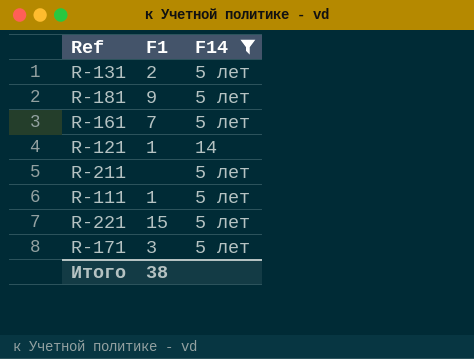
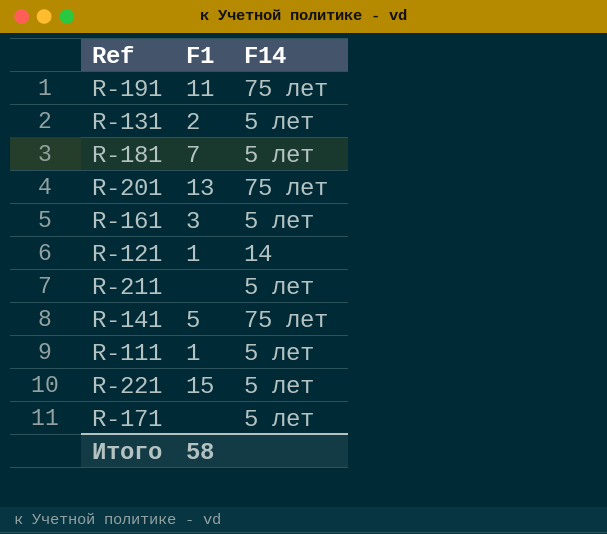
filter: F14 != 75 лет -> none
R-181 | F1: 9 -> 7
R-161 | F1: 7 -> 3
R-171 | F1: 3 -> none
Итого | F1: 38 -> 58

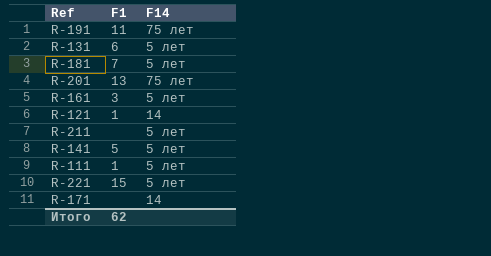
R-131 | F1: 2 -> 6
R-141 | F14: 75 лет -> 5 лет
R-171 | F14: 5 лет -> 14
Итого | F1: 58 -> 62

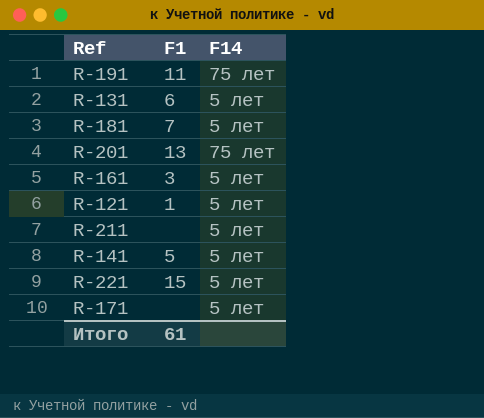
row R-111: 1 | 5 лет -> none
R-121 | F14: 14 -> 5 лет
R-171 | F14: 14 -> 5 лет
Итого | F1: 62 -> 61

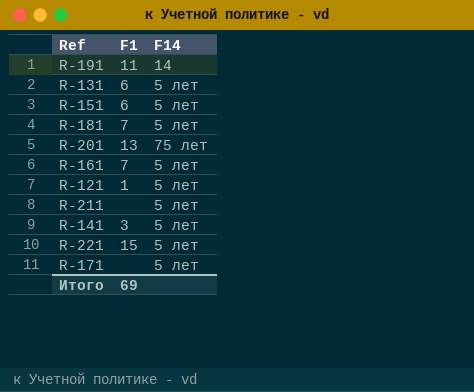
R-191 | F14: 75 лет -> 14
row R-151: none -> 6 | 5 лет
R-161 | F1: 3 -> 7
R-141 | F1: 5 -> 3
Итого | F1: 61 -> 69

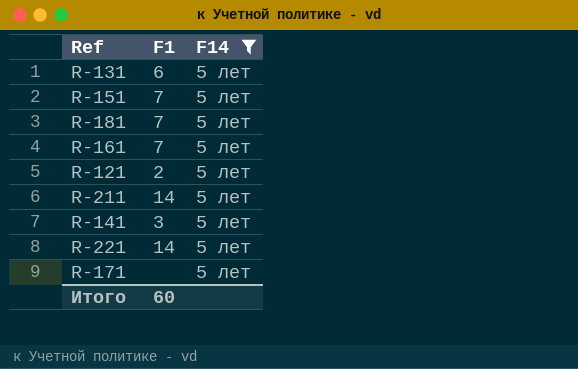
filter: none -> F14 = 5 лет
R-151 | F1: 6 -> 7
R-121 | F1: 1 -> 2
R-211 | F1: none -> 14
R-221 | F1: 15 -> 14
Итого | F1: 69 -> 60

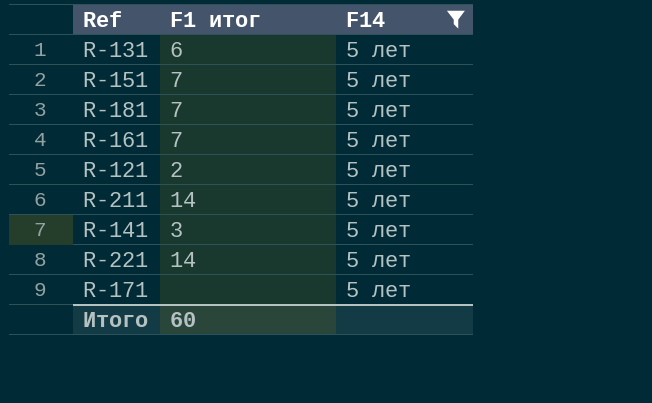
column name: F1 -> F1 итог

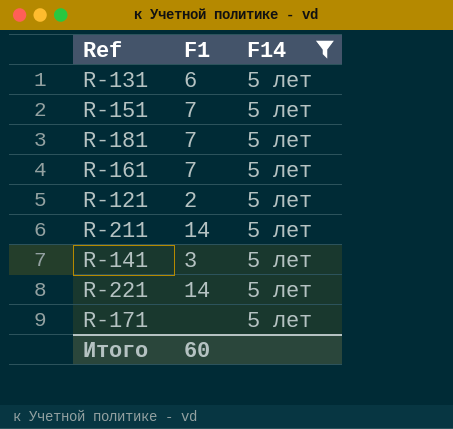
column name: F1 итог -> F1

